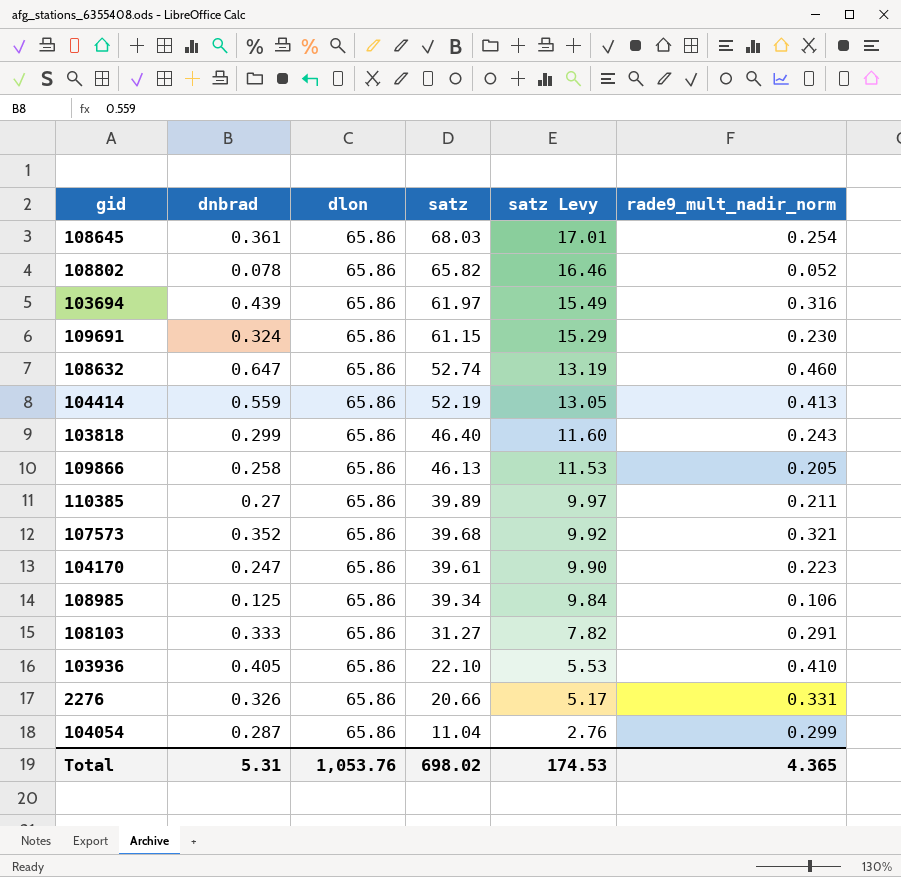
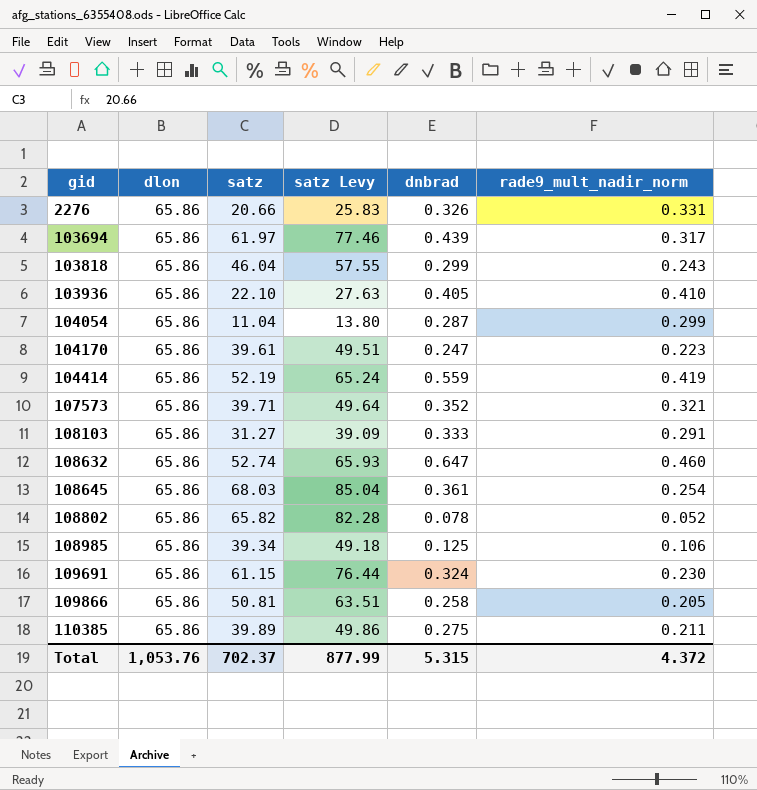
row order: satz descending -> gid ascending
column satz Levy | formula: [satz] * 0.25 -> [satz] * 1.25
column dnbrad | position: 2 -> 5
103694 | rade9_mult_nadir_norm: 0.316 -> 0.317
103818 | satz: 46.40 -> 46.04
104414 | rade9_mult_nadir_norm: 0.413 -> 0.419
107573 | satz: 39.68 -> 39.71
109866 | satz: 46.13 -> 50.81
110385 | dnbrad: 0.27 -> 0.275
Total | satz: 698.02 -> 702.37
Total | satz Levy: 174.53 -> 877.99
Total | dnbrad: 5.31 -> 5.315
Total | rade9_mult_nadir_norm: 4.365 -> 4.372

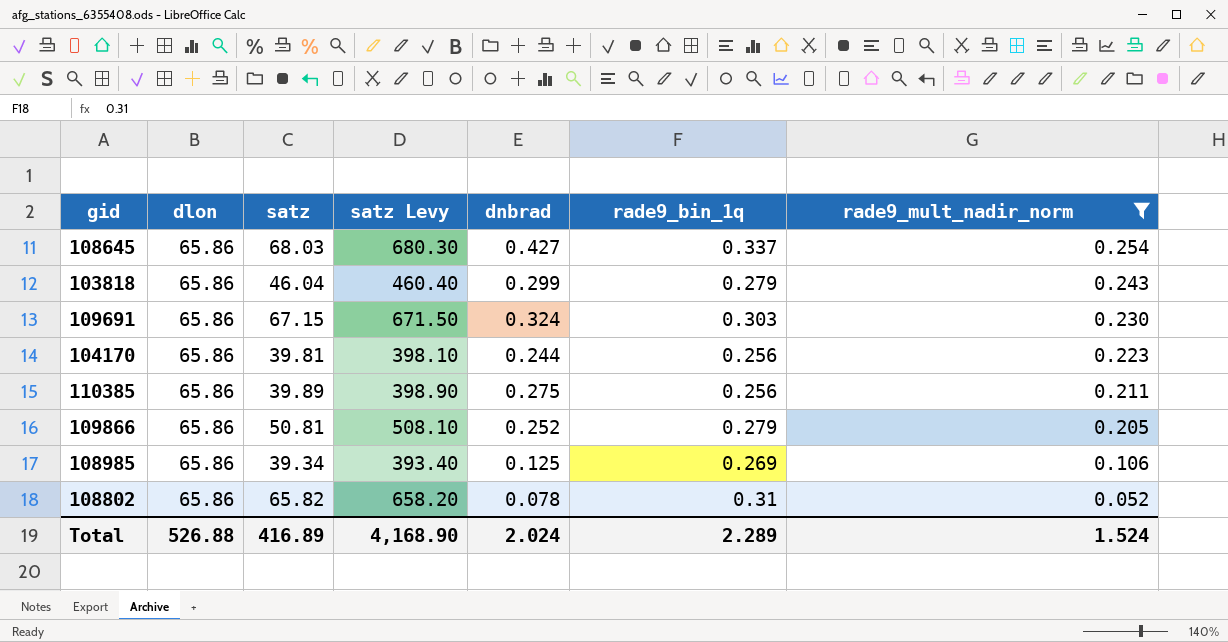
filter: none -> rade9_mult_nadir_norm <= 0.254
row order: gid ascending -> rade9_mult_nadir_norm descending
column satz Levy | formula: [satz] * 1.25 -> [satz] * 10
column rade9_bin_1q | position: none -> 6
108645 | dnbrad: 0.361 -> 0.427
109691 | satz: 61.15 -> 67.15
104170 | satz: 39.61 -> 39.81
104170 | dnbrad: 0.247 -> 0.244
109866 | dnbrad: 0.258 -> 0.252
Total | dlon: 1,053.76 -> 526.88
Total | satz: 702.37 -> 416.89
Total | satz Levy: 877.99 -> 4,168.90
Total | dnbrad: 5.315 -> 2.024
Total | rade9_mult_nadir_norm: 4.372 -> 1.524

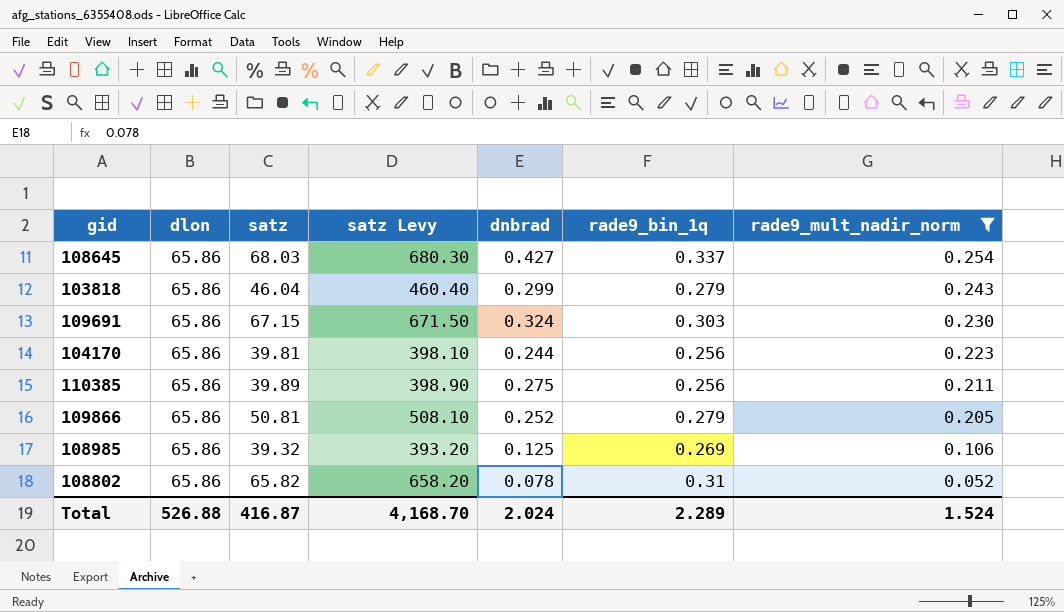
108985 | satz: 39.34 -> 39.32
108985 | satz Levy: 393.40 -> 393.20
Total | satz: 416.89 -> 416.87
Total | satz Levy: 4,168.90 -> 4,168.70

